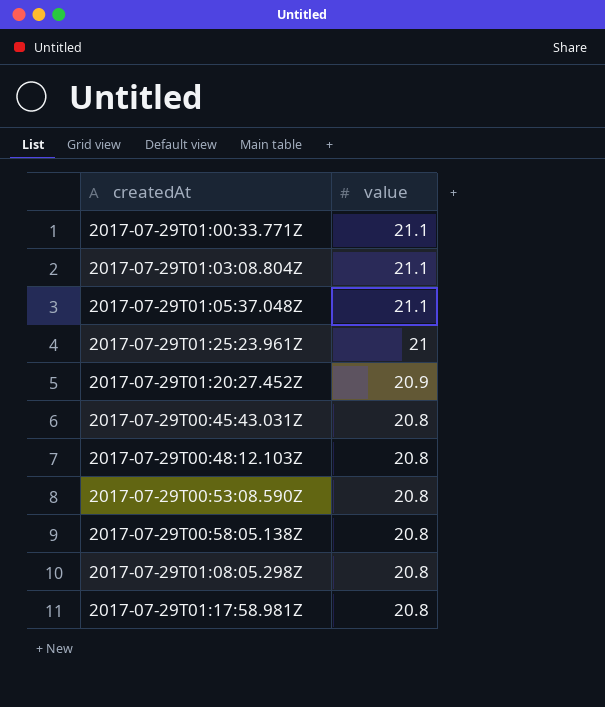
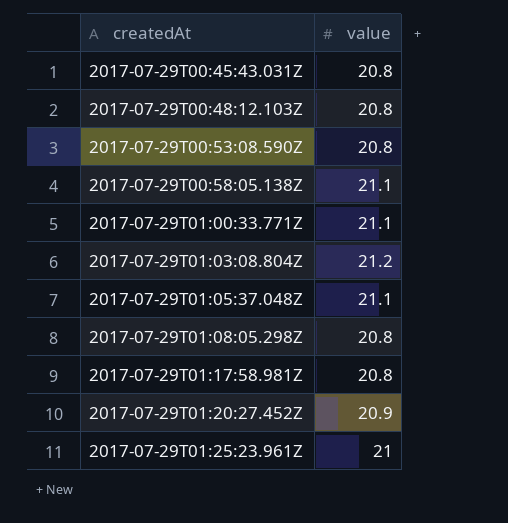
row order: value descending -> createdAt ascending
2017-07-29T00:58:05.138Z | value: 20.8 -> 21.1
2017-07-29T01:03:08.804Z | value: 21.1 -> 21.2

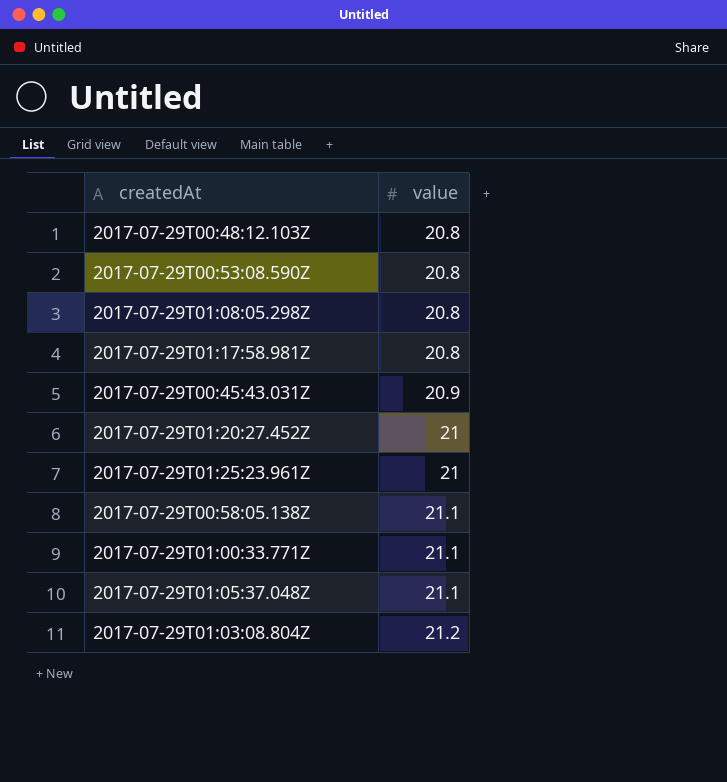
row order: createdAt ascending -> value ascending
2017-07-29T00:45:43.031Z | value: 20.8 -> 20.9
2017-07-29T01:20:27.452Z | value: 20.9 -> 21

